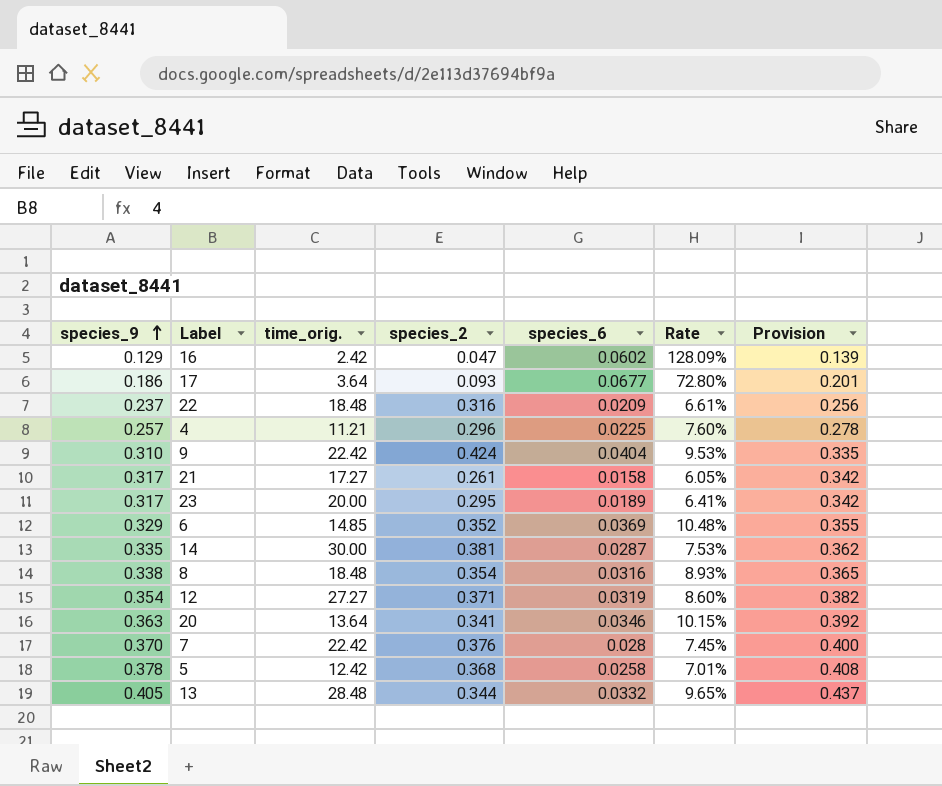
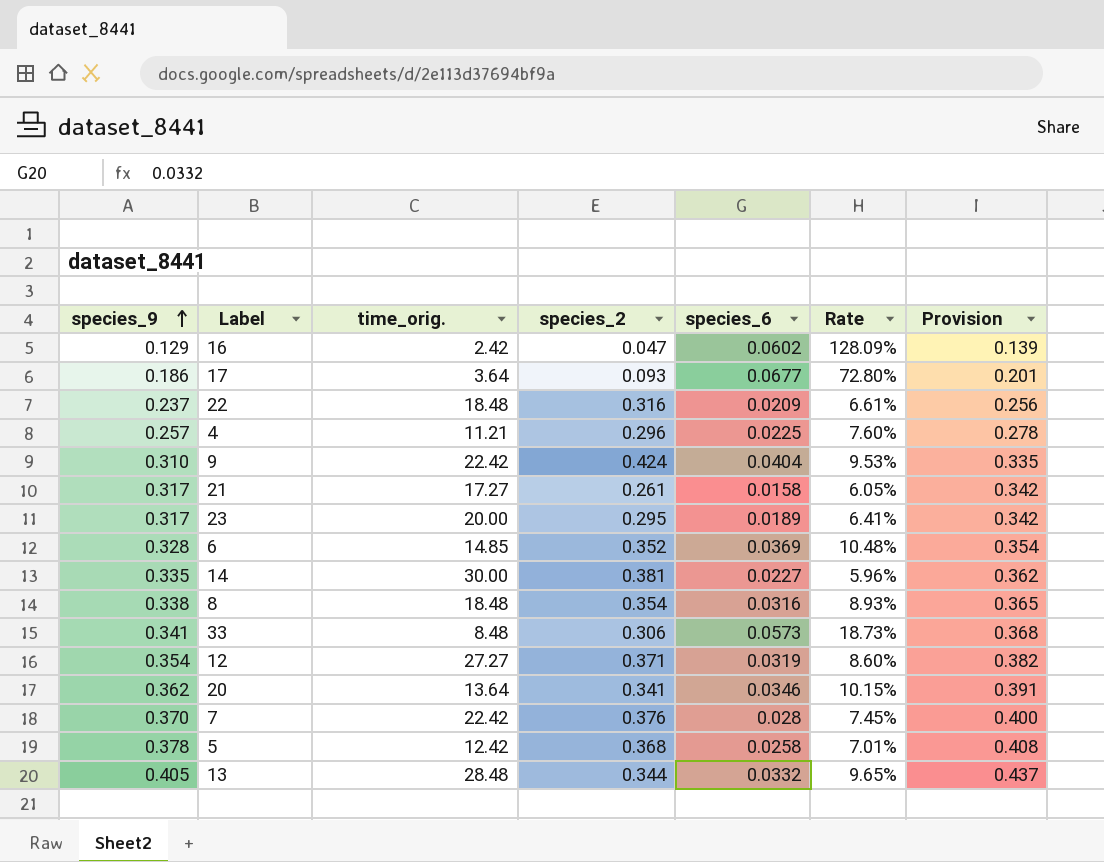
6 | species_9: 0.329 -> 0.328
6 | Provision: 0.355 -> 0.354
14 | species_6: 0.0287 -> 0.0227
14 | Rate: 7.53% -> 5.96%
row 33: none -> 0.341 | 8.48 | 0.306 | 0.0573 | 18.73% | 0.368
20 | species_9: 0.363 -> 0.362
20 | Provision: 0.392 -> 0.391

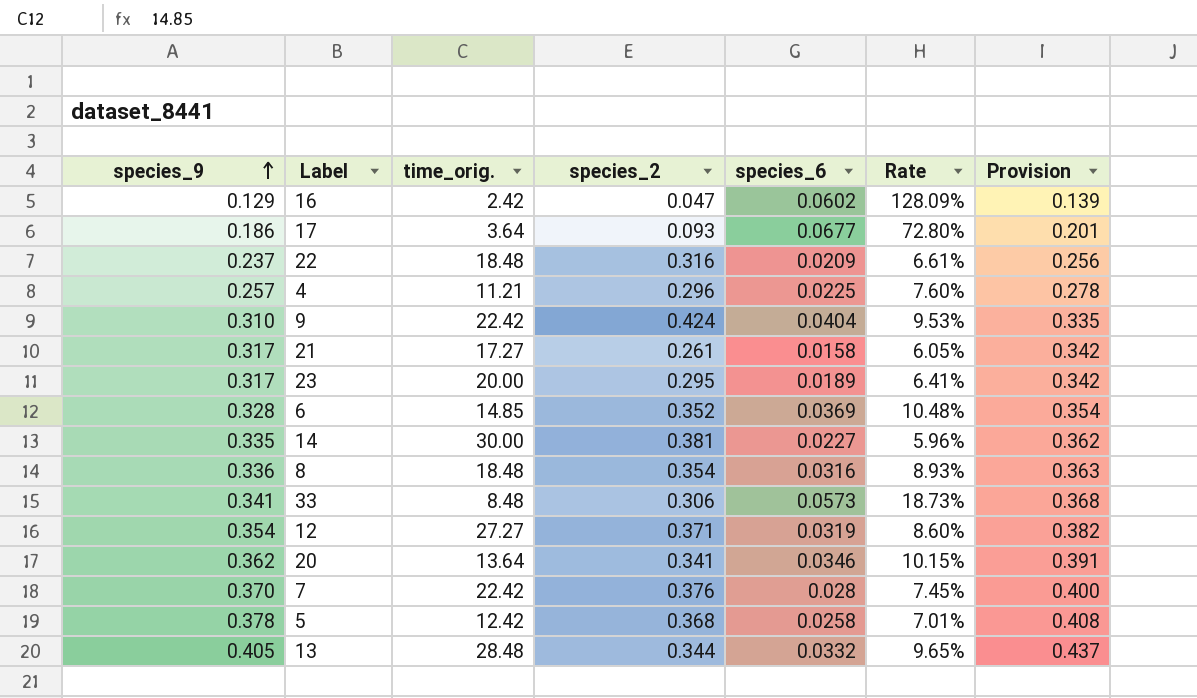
8 | species_9: 0.338 -> 0.336
8 | Provision: 0.365 -> 0.363

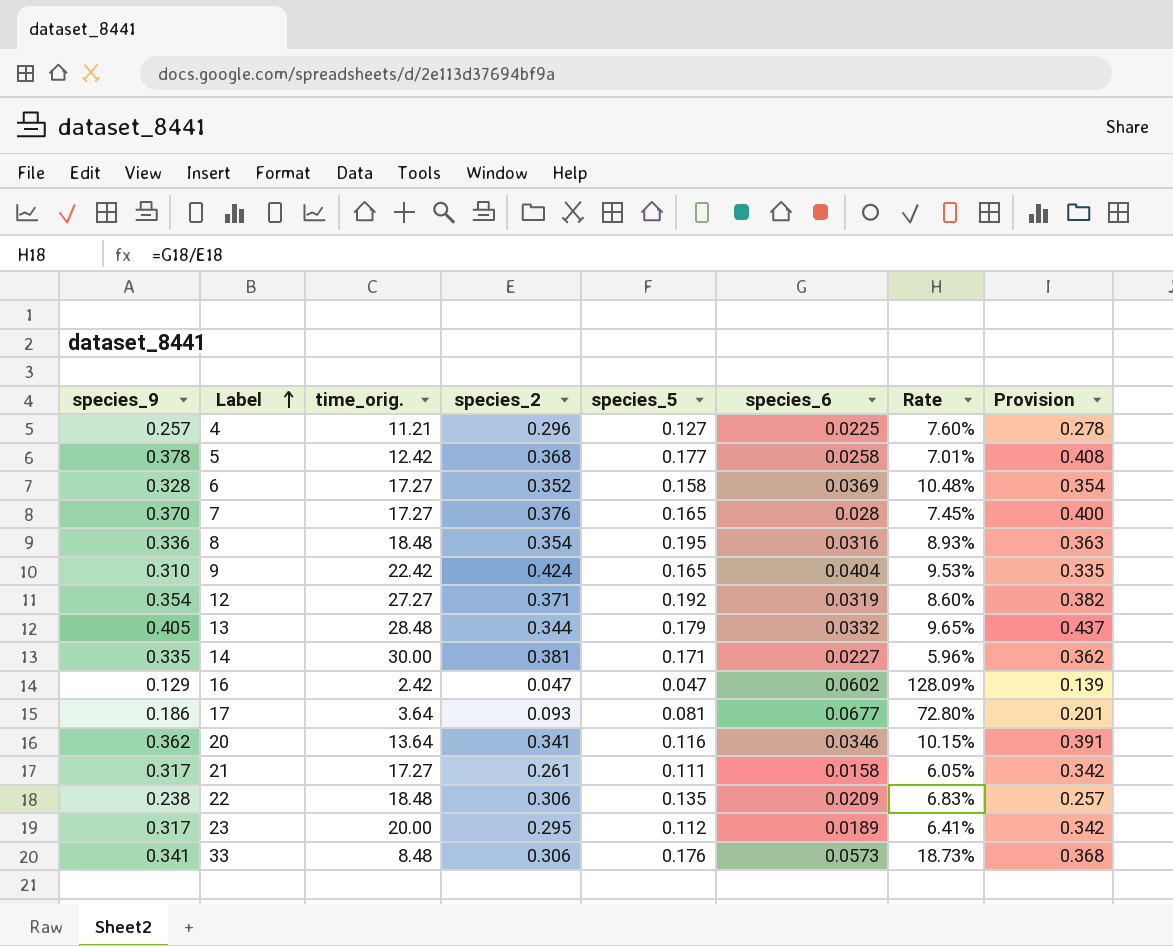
row order: species_9 ascending -> Label ascending
column species_5 | position: none -> 5
6 | time_orig.: 14.85 -> 17.27
7 | time_orig.: 22.42 -> 17.27
22 | species_9: 0.237 -> 0.238
22 | species_2: 0.316 -> 0.306
22 | Rate: 6.61% -> 6.83%
22 | Provision: 0.256 -> 0.257

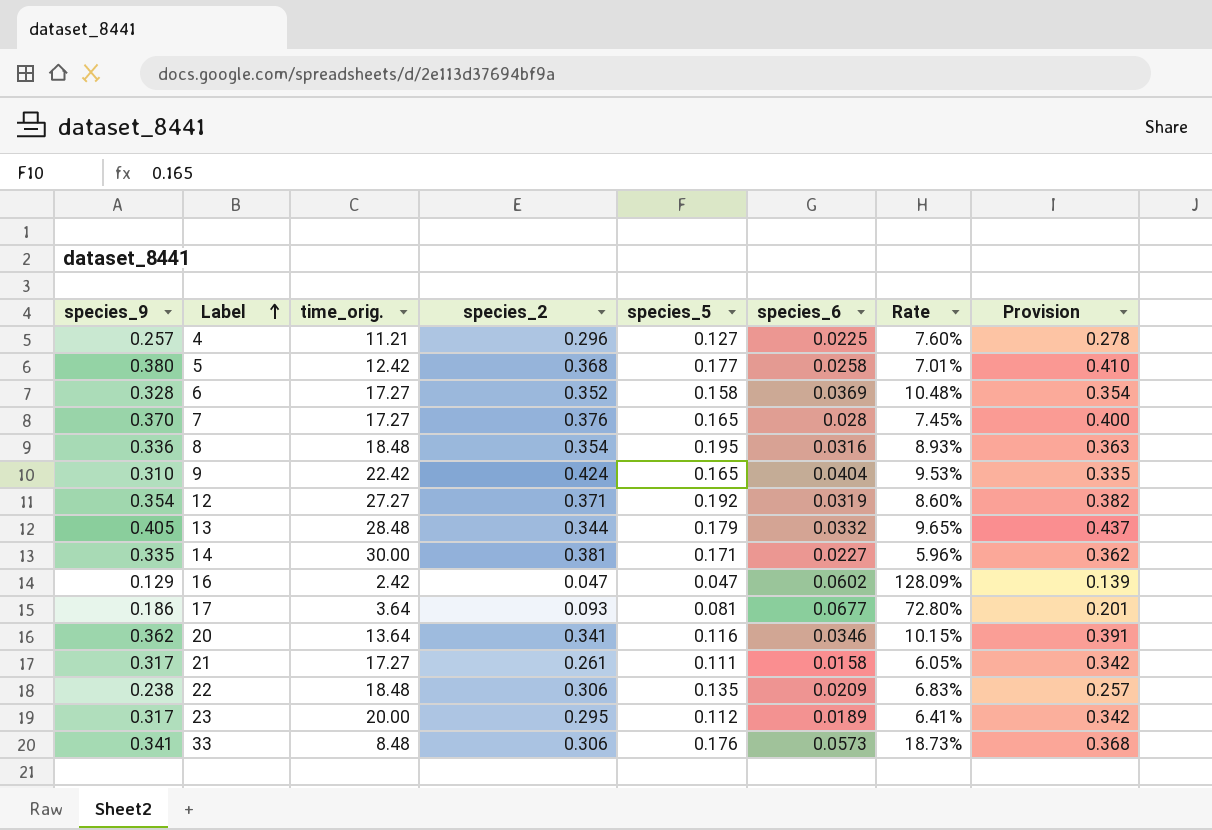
5 | species_9: 0.378 -> 0.380
5 | Provision: 0.408 -> 0.410

